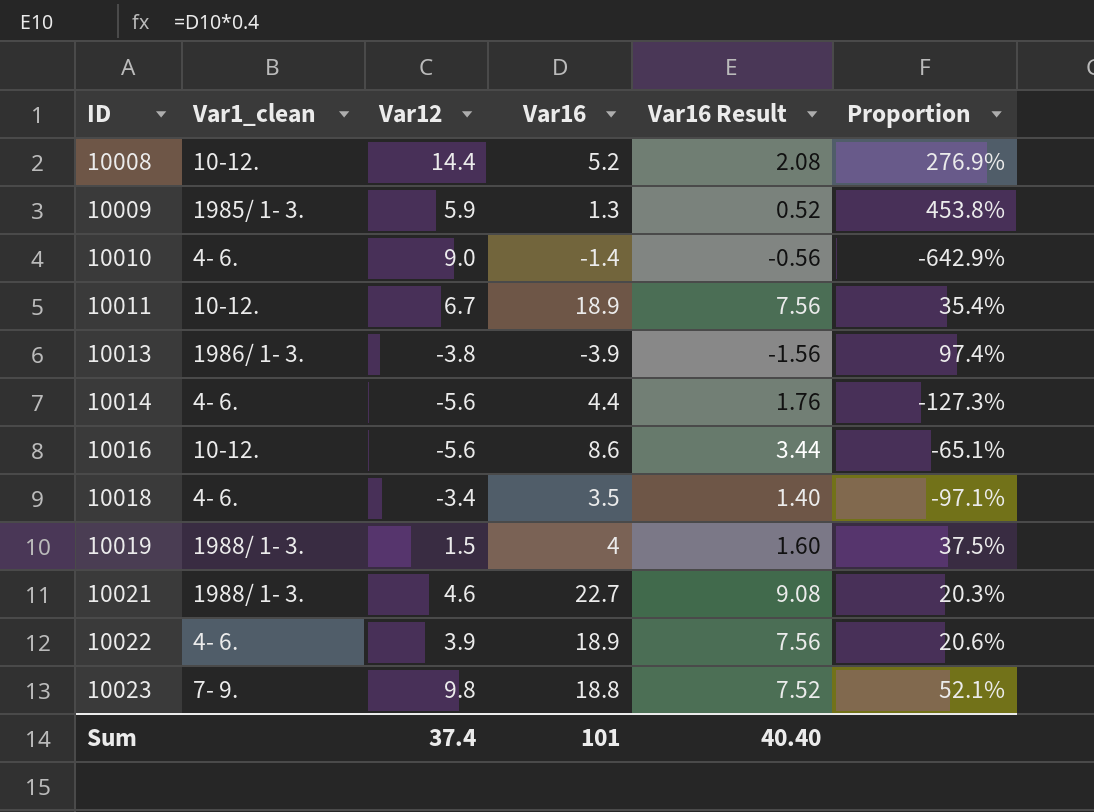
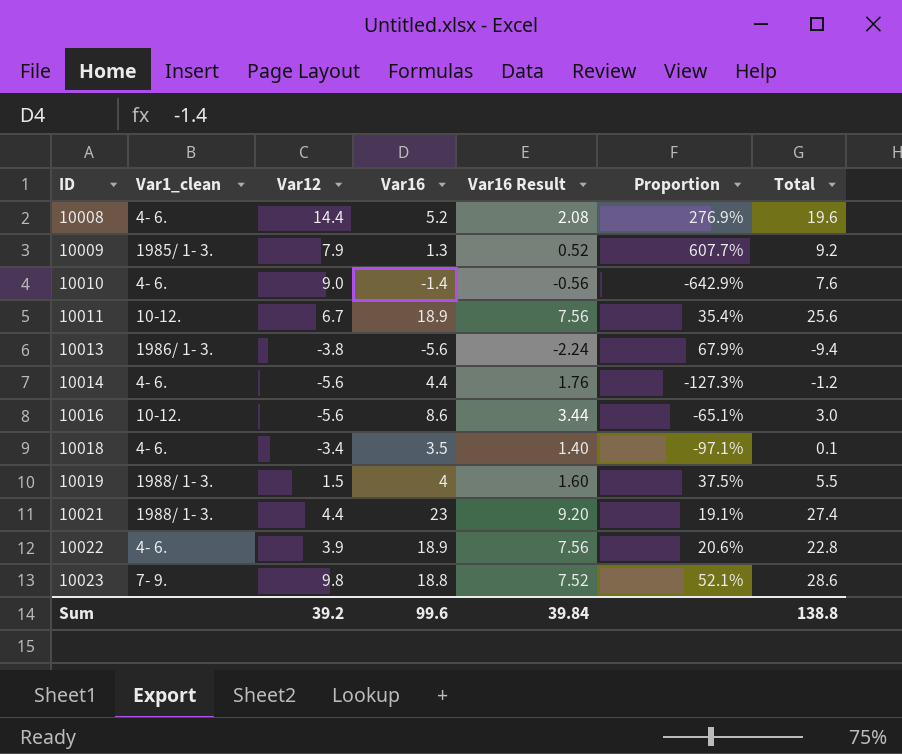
column Total | formula: none -> [Var12] + [Var16]
10008 | Var1_clean: 10-12. -> 4- 6.
10009 | Var12: 5.9 -> 7.9
10009 | Proportion: 453.8% -> 607.7%
10013 | Var16: -3.9 -> -5.6
10013 | Var16 Result: -1.56 -> -2.24
10013 | Proportion: 97.4% -> 67.9%
10021 | Var12: 4.6 -> 4.4
10021 | Var16: 22.7 -> 23
10021 | Var16 Result: 9.08 -> 9.20
10021 | Proportion: 20.3% -> 19.1%
Sum | Var12: 37.4 -> 39.2
Sum | Var16: 101 -> 99.6
Sum | Var16 Result: 40.40 -> 39.84

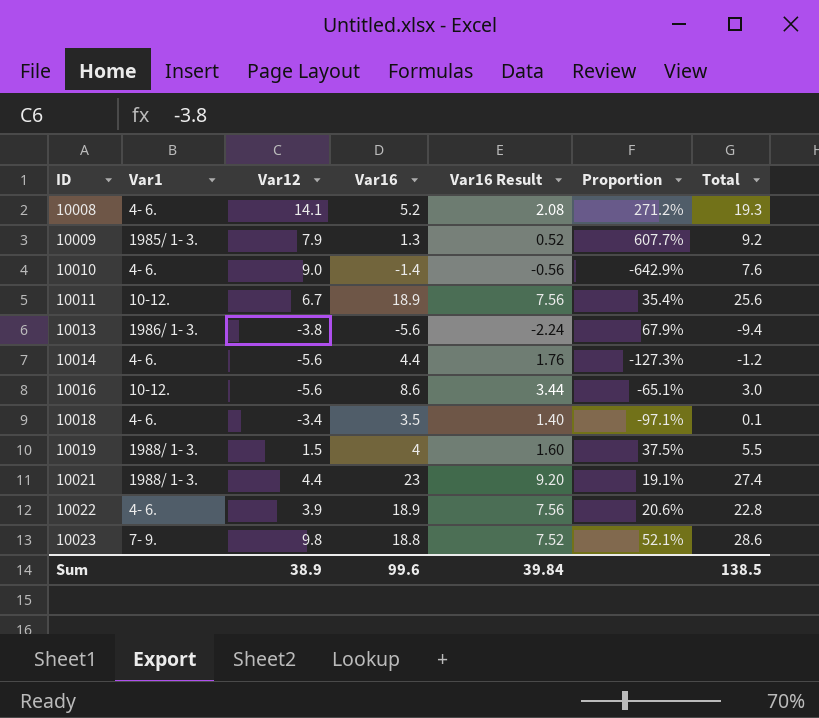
column name: Var1_clean -> Var1
10008 | Var12: 14.4 -> 14.1
10008 | Proportion: 276.9% -> 271.2%
10008 | Total: 19.6 -> 19.3
Sum | Var12: 39.2 -> 38.9
Sum | Total: 138.8 -> 138.5

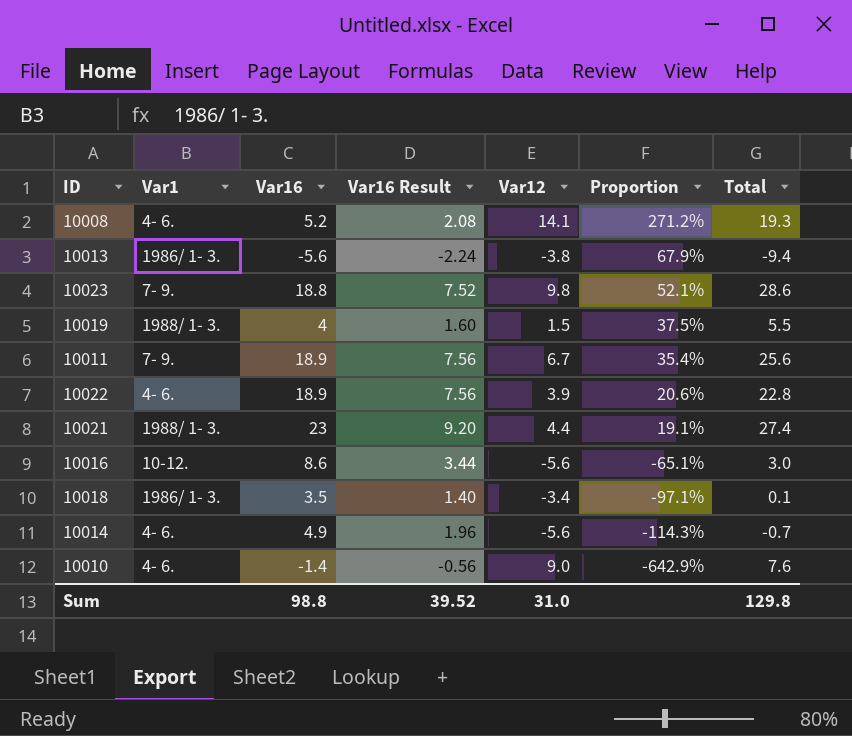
row order: ID ascending -> Proportion descending
column Var12 | position: 3 -> 5
row 10009: 1985/ 1- 3. | 7.9 | 1.3 | 0.52 | 607.7% | 9.2 -> none
10011 | Var1: 10-12. -> 7- 9.
10018 | Var1: 4- 6. -> 1986/ 1- 3.
10014 | Var16: 4.4 -> 4.9
10014 | Var16 Result: 1.76 -> 1.96
10014 | Proportion: -127.3% -> -114.3%
10014 | Total: -1.2 -> -0.7
Sum | Var16: 99.6 -> 98.8
Sum | Var16 Result: 39.84 -> 39.52
Sum | Var12: 38.9 -> 31.0
Sum | Total: 138.5 -> 129.8

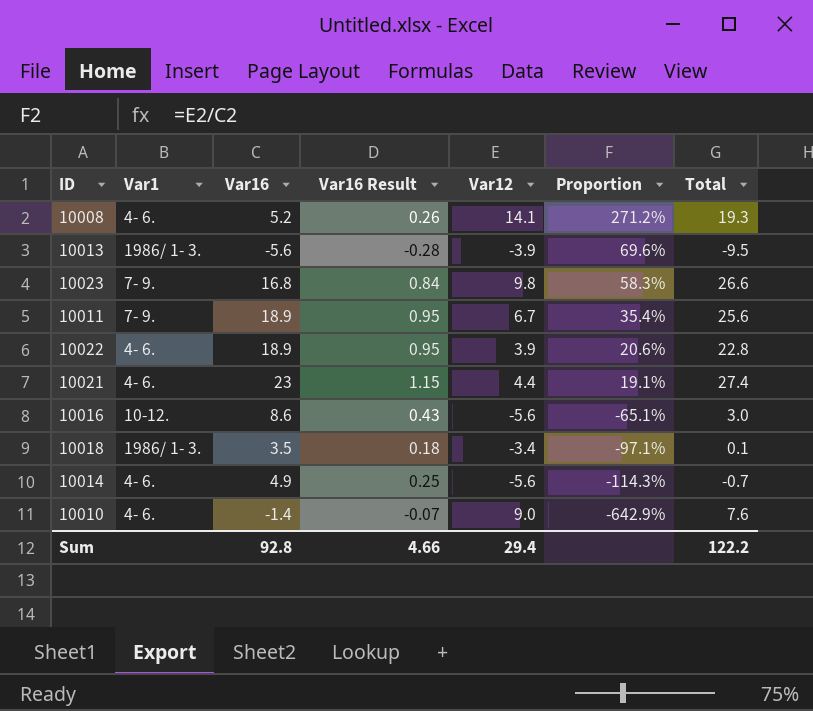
column Var16 Result | formula: [Var16] * 0.4 -> [Var16] * 0.05
row 10019: 1988/ 1- 3. | 4 | 1.60 | 1.5 | 37.5% | 5.5 -> none
10013 | Var12: -3.8 -> -3.9
10013 | Proportion: 67.9% -> 69.6%
10013 | Total: -9.4 -> -9.5
10023 | Var16: 18.8 -> 16.8
10023 | Proportion: 52.1% -> 58.3%
10023 | Total: 28.6 -> 26.6
10021 | Var1: 1988/ 1- 3. -> 4- 6.
Sum | Var16: 98.8 -> 92.8
Sum | Var16 Result: 39.52 -> 4.66
Sum | Var12: 31.0 -> 29.4
Sum | Total: 129.8 -> 122.2

